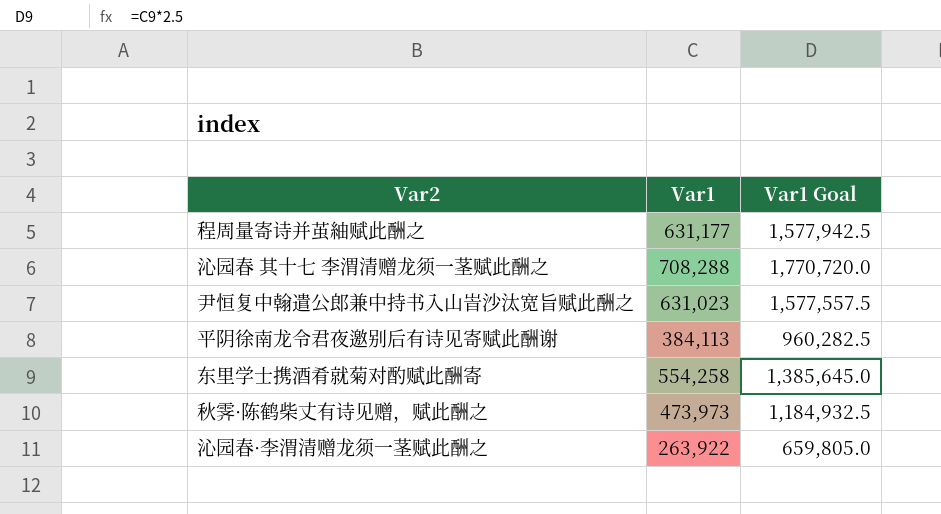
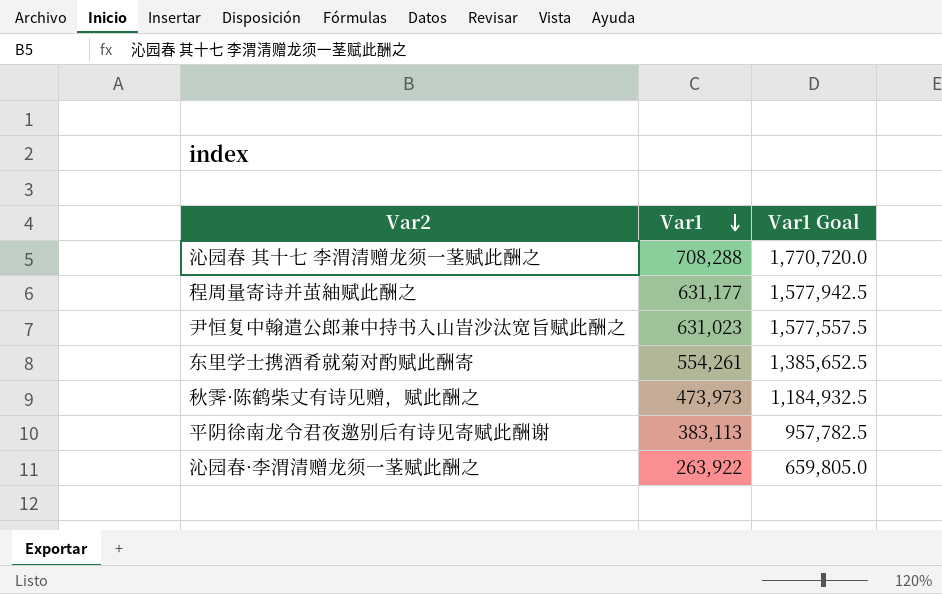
row order: none -> Var1 descending
东里学士携酒肴就菊对酌赋此酬寄 | Var1: 554,258 -> 554,261
东里学士携酒肴就菊对酌赋此酬寄 | Var1 Goal: 1,385,645.0 -> 1,385,652.5
平阴徐南龙令君夜邀别后有诗见寄赋此酬谢 | Var1: 384,113 -> 383,113
平阴徐南龙令君夜邀别后有诗见寄赋此酬谢 | Var1 Goal: 960,282.5 -> 957,782.5

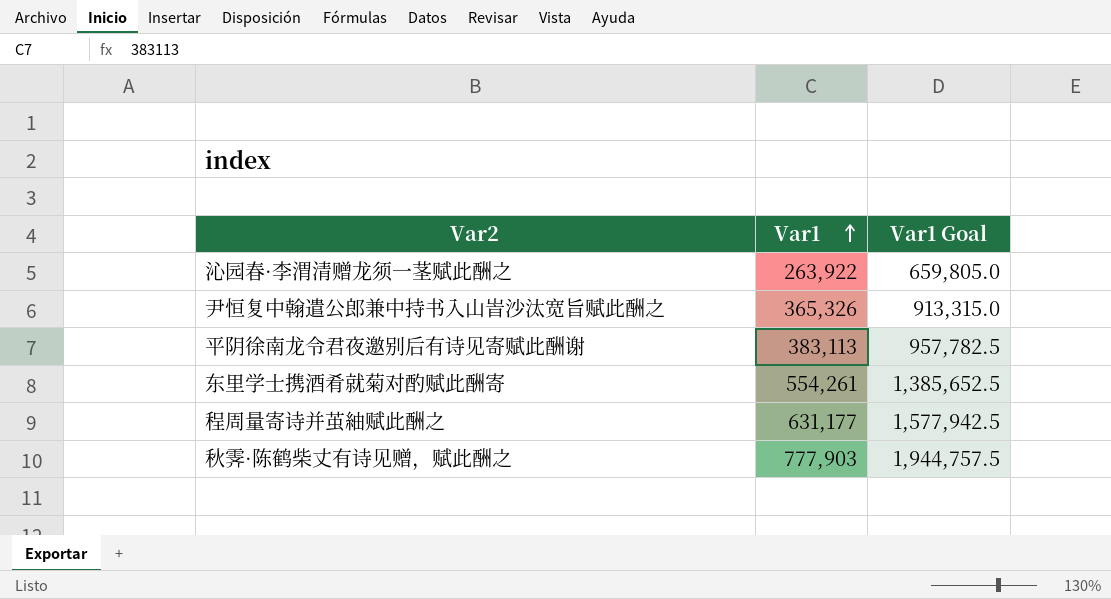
row order: Var1 descending -> Var1 ascending
row 沁园春 其十七 李渭清赠龙须一茎赋此酬之: 708,288 | 1,770,720.0 -> none
尹恒复中翰遣公郎兼中持书入山峕沙汰宽旨赋此酬之 | Var1: 631,023 -> 365,326
尹恒复中翰遣公郎兼中持书入山峕沙汰宽旨赋此酬之 | Var1 Goal: 1,577,557.5 -> 913,315.0
秋霁·陈鹤柴丈有诗见赠，赋此酬之 | Var1: 473,973 -> 777,903
秋霁·陈鹤柴丈有诗见赠，赋此酬之 | Var1 Goal: 1,184,932.5 -> 1,944,757.5

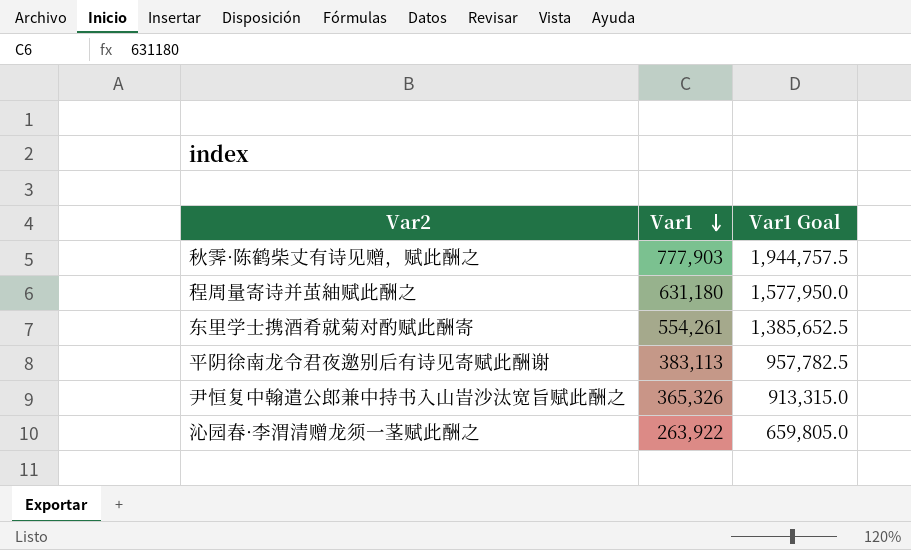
row order: Var1 ascending -> Var1 descending
程周量寄诗并茧紬赋此酬之 | Var1: 631,177 -> 631,180
程周量寄诗并茧紬赋此酬之 | Var1 Goal: 1,577,942.5 -> 1,577,950.0

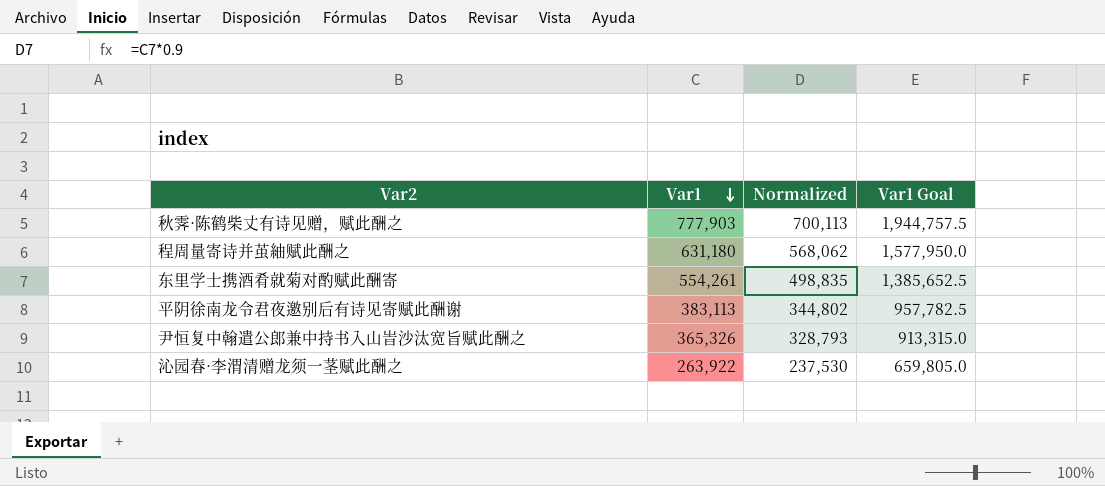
column Normalized | formula: none -> [Var1] * 0.9

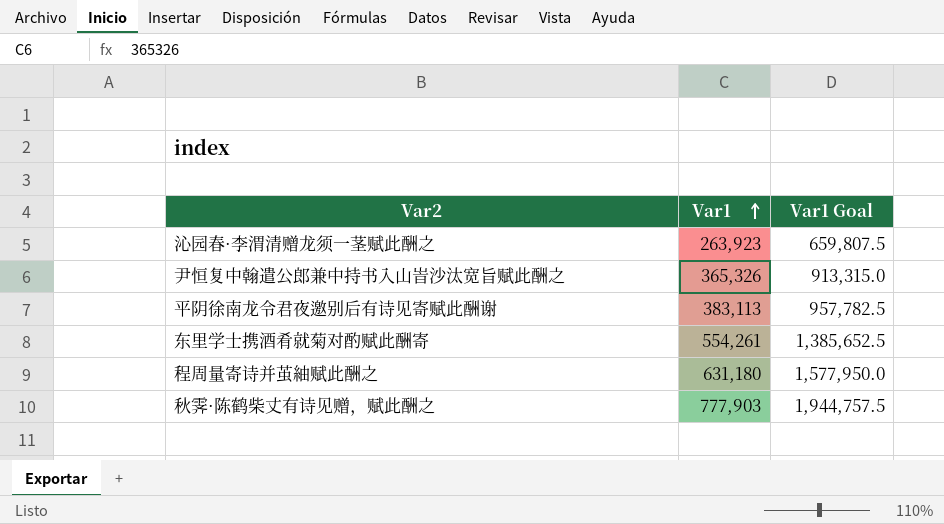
row order: Var1 descending -> Var1 ascending
column Normalized | formula: [Var1] * 0.9 -> none
沁园春·李渭清赠龙须一茎赋此酬之 | Var1: 263,922 -> 263,923
沁园春·李渭清赠龙须一茎赋此酬之 | Var1 Goal: 659,805.0 -> 659,807.5

